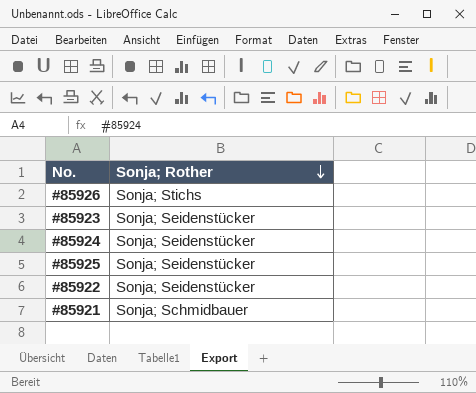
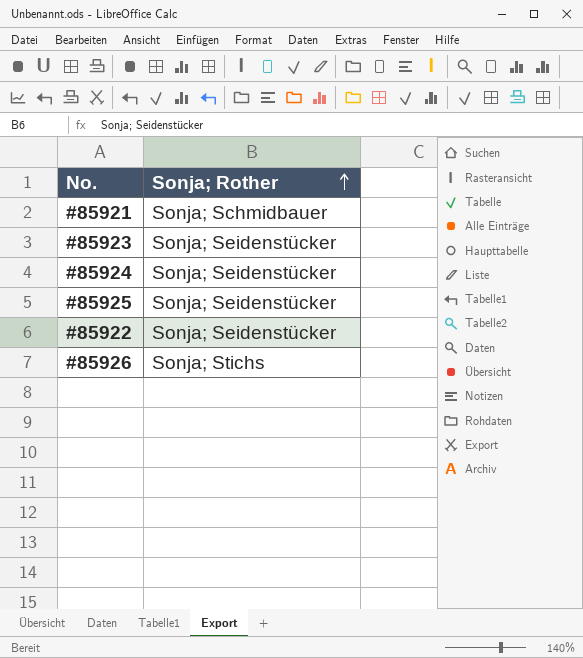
row order: Sonja; Rother descending -> Sonja; Rother ascending

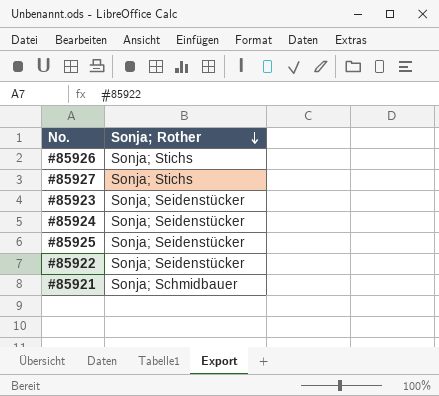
row order: Sonja; Rother ascending -> Sonja; Rother descending
row #85927: none -> Sonja; Stichs

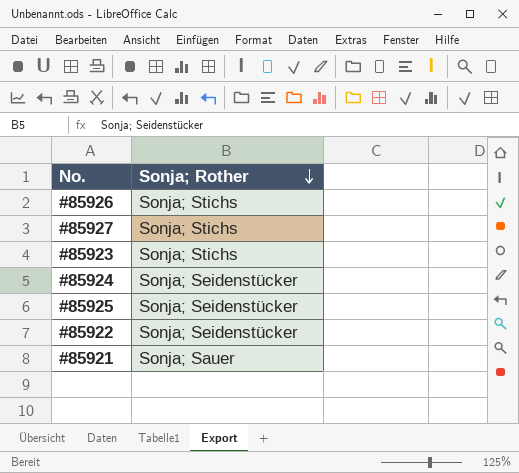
#85923 | Sonja; Rother: Sonja; Seidenstücker -> Sonja; Stichs
#85921 | Sonja; Rother: Sonja; Schmidbauer -> Sonja; Sauer

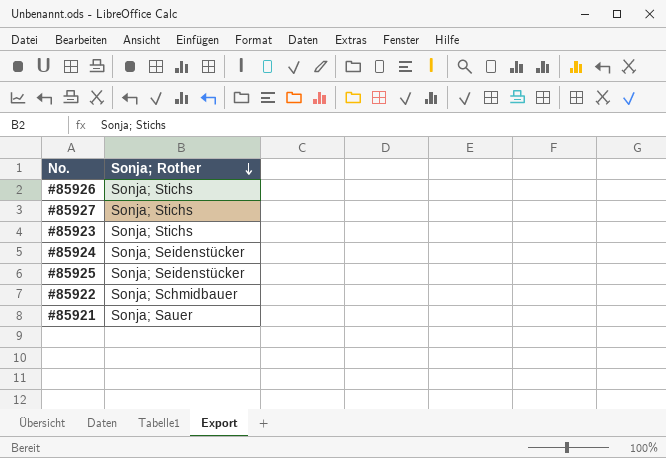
#85922 | Sonja; Rother: Sonja; Seidenstücker -> Sonja; Schmidbauer

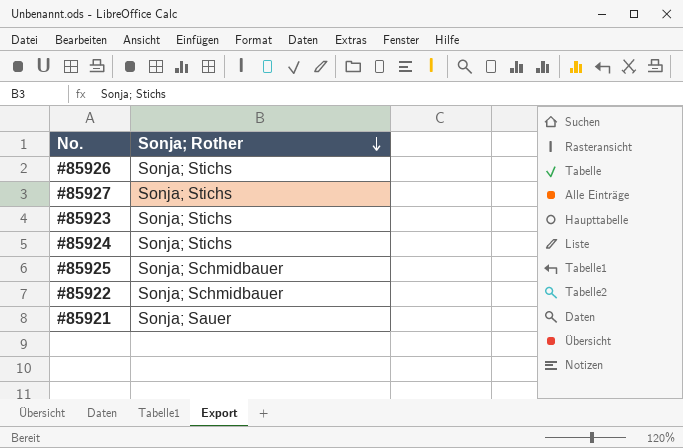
#85924 | Sonja; Rother: Sonja; Seidenstücker -> Sonja; Stichs
#85925 | Sonja; Rother: Sonja; Seidenstücker -> Sonja; Schmidbauer

